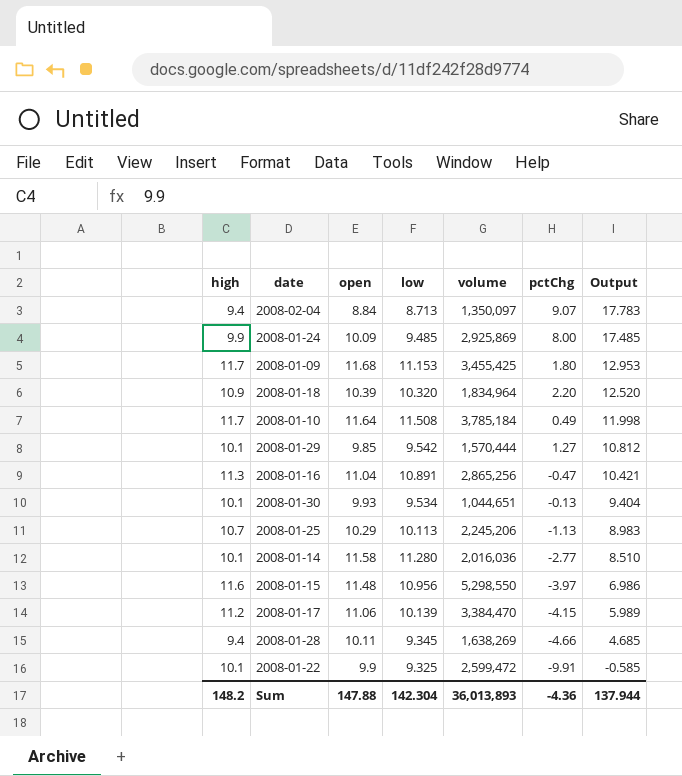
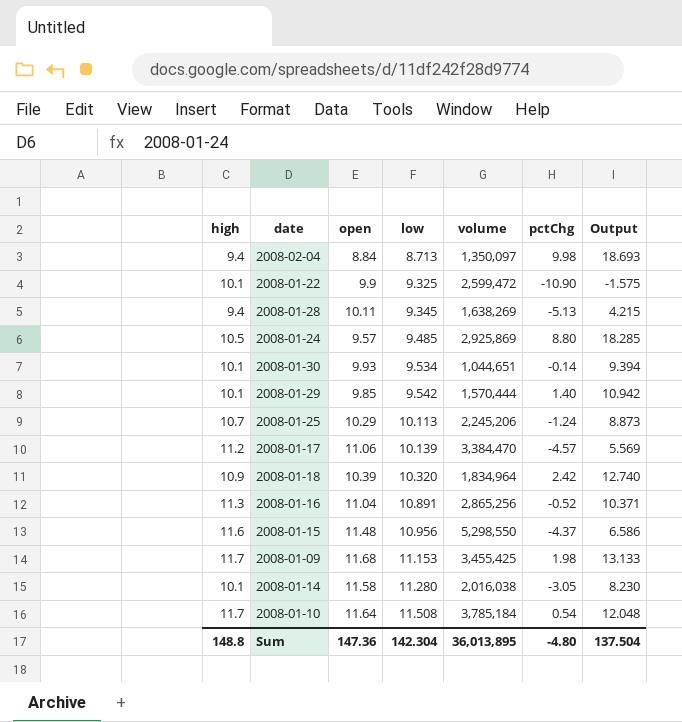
row order: Output descending -> low ascending
2008-02-04 | pctChg: 9.07 -> 9.98
2008-02-04 | Output: 17.783 -> 18.693
2008-01-22 | pctChg: -9.91 -> -10.90
2008-01-22 | Output: -0.585 -> -1.575
2008-01-28 | pctChg: -4.66 -> -5.13
2008-01-28 | Output: 4.685 -> 4.215
2008-01-24 | high: 9.9 -> 10.5
2008-01-24 | open: 10.09 -> 9.57
2008-01-24 | pctChg: 8.00 -> 8.80
2008-01-24 | Output: 17.485 -> 18.285
2008-01-30 | pctChg: -0.13 -> -0.14
2008-01-30 | Output: 9.404 -> 9.394
2008-01-29 | pctChg: 1.27 -> 1.40
2008-01-29 | Output: 10.812 -> 10.942
2008-01-25 | pctChg: -1.13 -> -1.24
2008-01-25 | Output: 8.983 -> 8.873
2008-01-17 | pctChg: -4.15 -> -4.57
2008-01-17 | Output: 5.989 -> 5.569
2008-01-18 | pctChg: 2.20 -> 2.42
2008-01-18 | Output: 12.520 -> 12.740
2008-01-16 | pctChg: -0.47 -> -0.52
2008-01-16 | Output: 10.421 -> 10.371
2008-01-15 | pctChg: -3.97 -> -4.37
2008-01-15 | Output: 6.986 -> 6.586
2008-01-09 | pctChg: 1.80 -> 1.98
2008-01-09 | Output: 12.953 -> 13.133
2008-01-14 | volume: 2,016,036 -> 2,016,038
2008-01-14 | pctChg: -2.77 -> -3.05
2008-01-14 | Output: 8.510 -> 8.230
2008-01-10 | pctChg: 0.49 -> 0.54
2008-01-10 | Output: 11.998 -> 12.048
Sum | high: 148.2 -> 148.8
Sum | open: 147.88 -> 147.36
Sum | volume: 36,013,893 -> 36,013,895
Sum | pctChg: -4.36 -> -4.80
Sum | Output: 137.944 -> 137.504

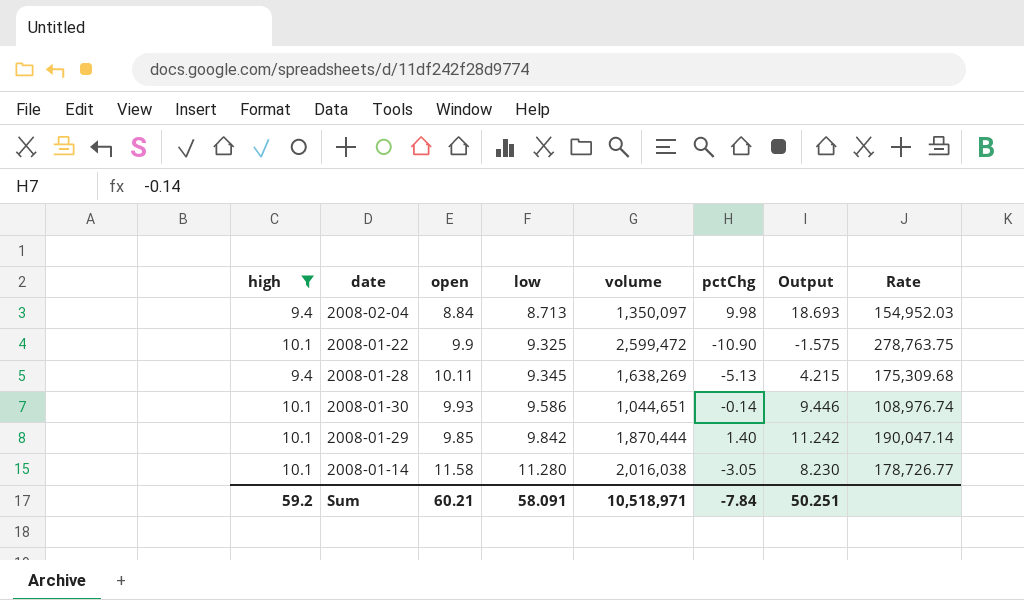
filter: none -> high <= 10.1
column Rate | formula: none -> [volume] / [low]
2008-01-30 | low: 9.534 -> 9.586
2008-01-30 | Output: 9.394 -> 9.446
2008-01-29 | low: 9.542 -> 9.842
2008-01-29 | volume: 1,570,444 -> 1,870,444
2008-01-29 | Output: 10.942 -> 11.242
Sum | high: 148.8 -> 59.2
Sum | open: 147.36 -> 60.21
Sum | low: 142.304 -> 58.091
Sum | volume: 36,013,895 -> 10,518,971
Sum | pctChg: -4.80 -> -7.84
Sum | Output: 137.504 -> 50.251

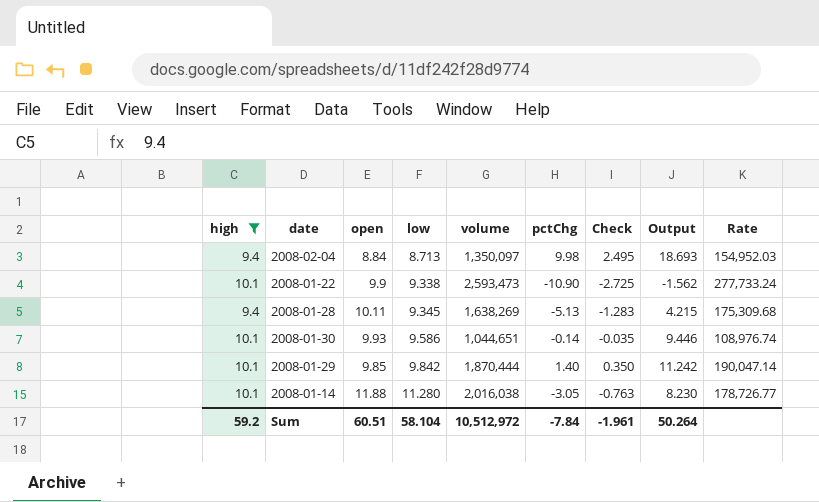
column Check | formula: none -> [pctChg] * 0.25
2008-01-22 | low: 9.325 -> 9.338
2008-01-22 | volume: 2,599,472 -> 2,593,473
2008-01-22 | Output: -1.575 -> -1.562
2008-01-22 | Rate: 278,763.75 -> 277,733.24
2008-01-14 | open: 11.58 -> 11.88
Sum | open: 60.21 -> 60.51
Sum | low: 58.091 -> 58.104
Sum | volume: 10,518,971 -> 10,512,972
Sum | Output: 50.251 -> 50.264

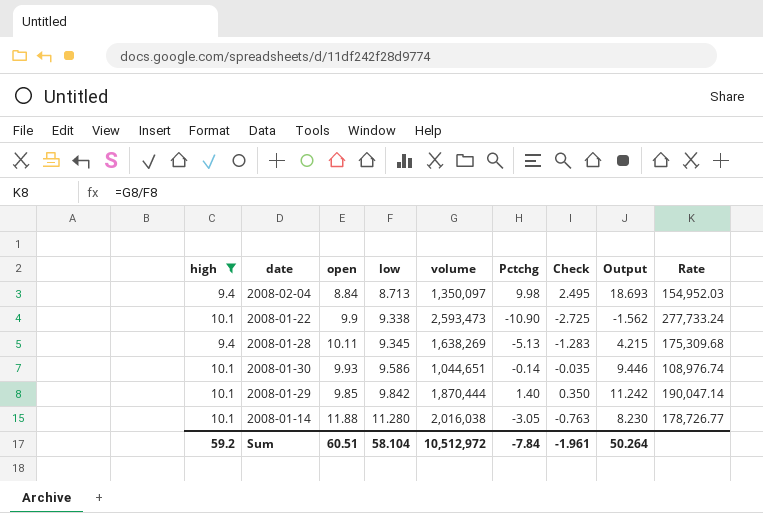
column name: pctChg -> Pctchg

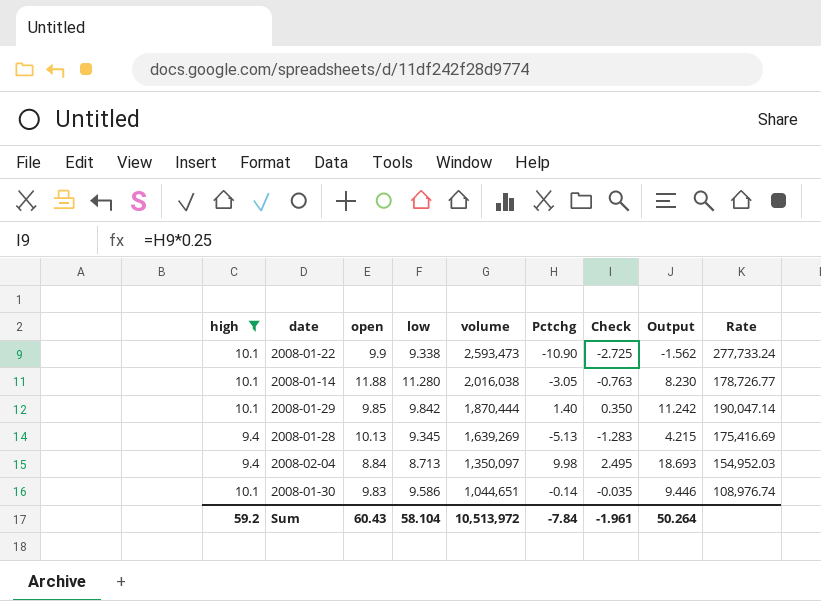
row order: low ascending -> volume descending
2008-01-28 | open: 10.11 -> 10.13
2008-01-28 | volume: 1,638,269 -> 1,639,269
2008-01-28 | Rate: 175,309.68 -> 175,416.69
2008-01-30 | open: 9.93 -> 9.83
Sum | open: 60.51 -> 60.43
Sum | volume: 10,512,972 -> 10,513,972

